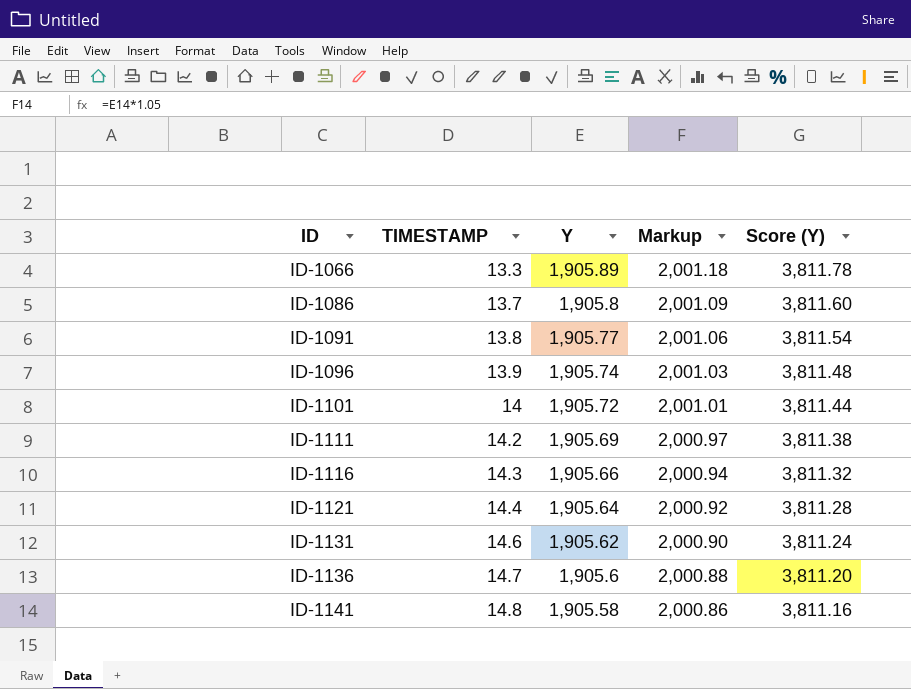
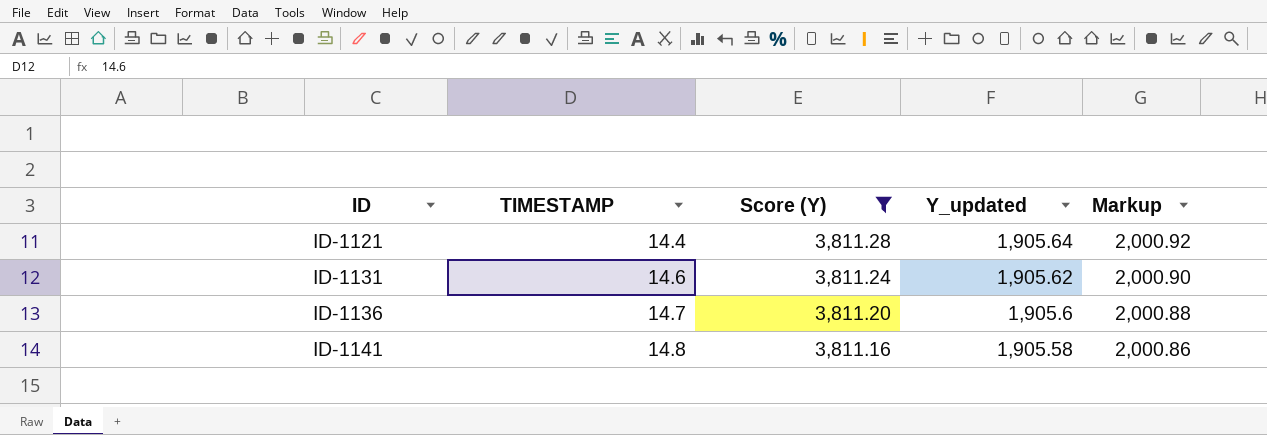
filter: none -> Score (Y) <= 3,811.28
column Score (Y) | position: 5 -> 3
column name: Y -> Y_updated

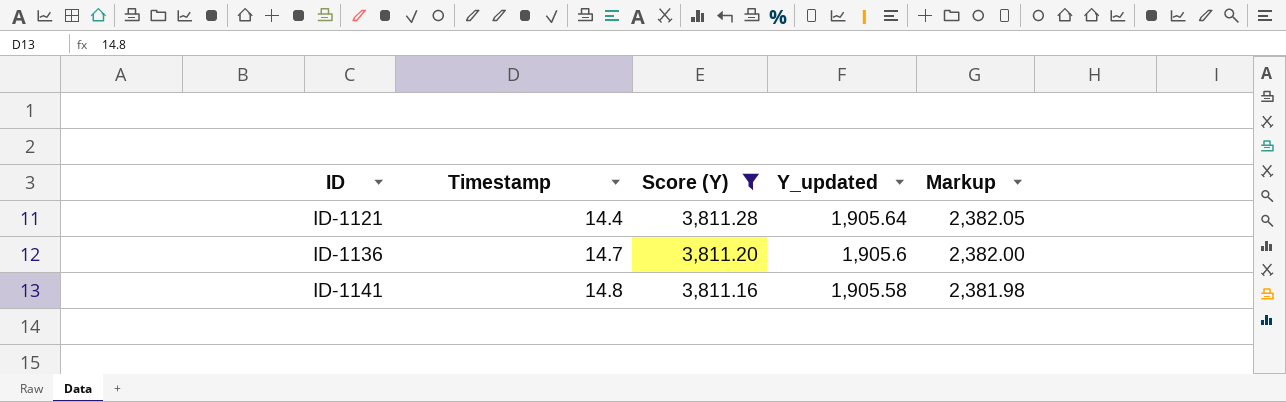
column name: TIMESTAMP -> Timestamp
column Markup | formula: [Y_updated] * 1.05 -> [Y_updated] * 1.25
row ID-1131: 14.6 | 3,811.24 | 1,905.62 | 2,000.90 -> none

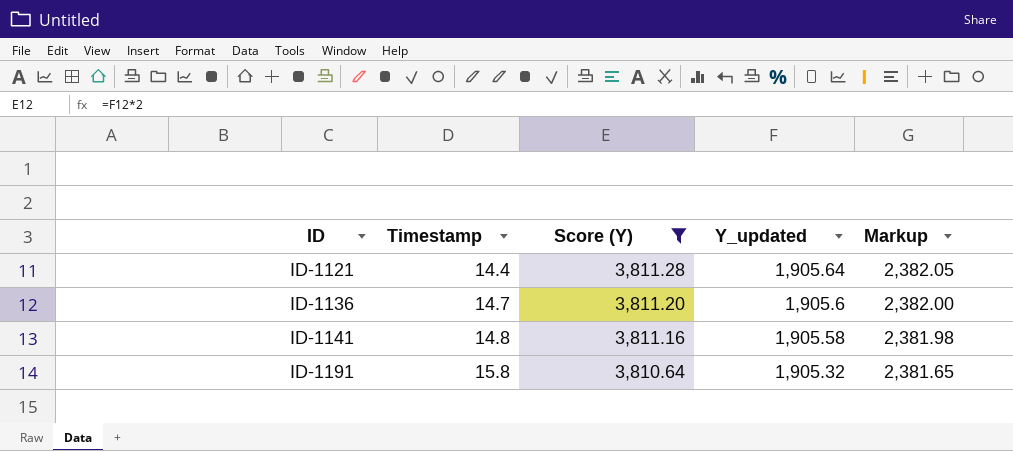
row ID-1191: none -> 15.8 | 3,810.64 | 1,905.32 | 2,381.65

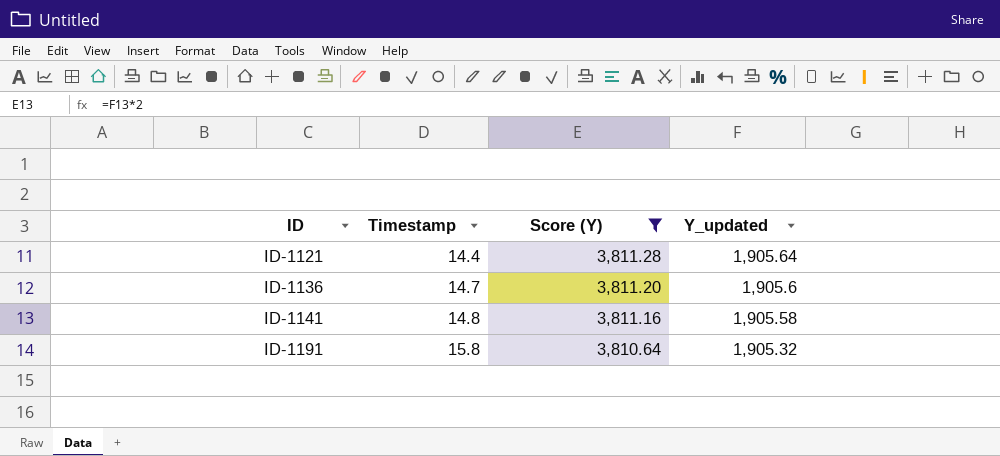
column Markup | formula: [Y_updated] * 1.25 -> none

